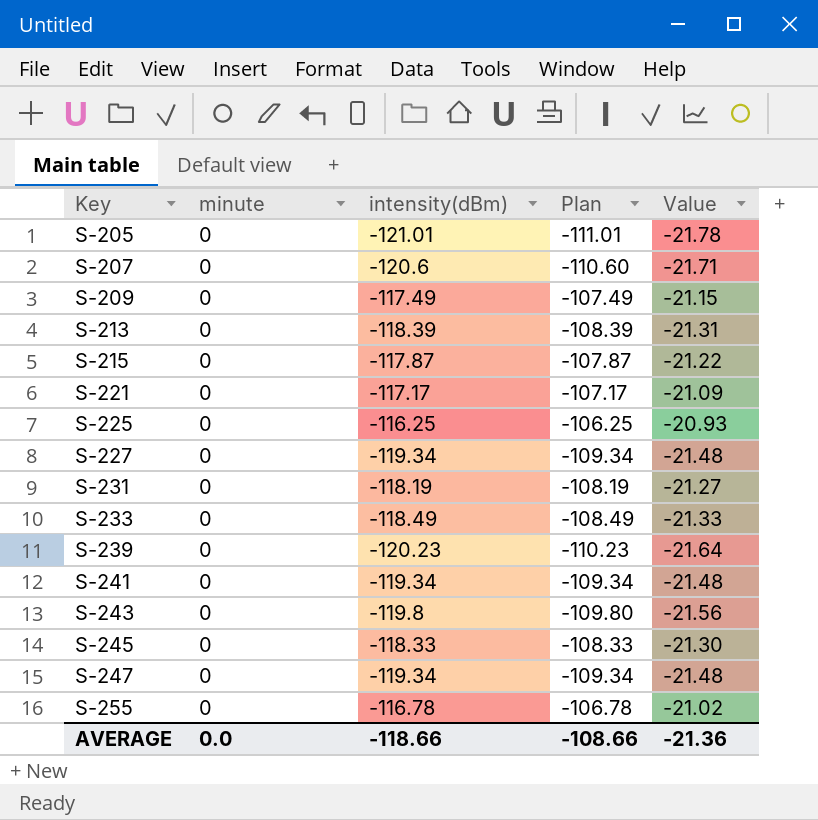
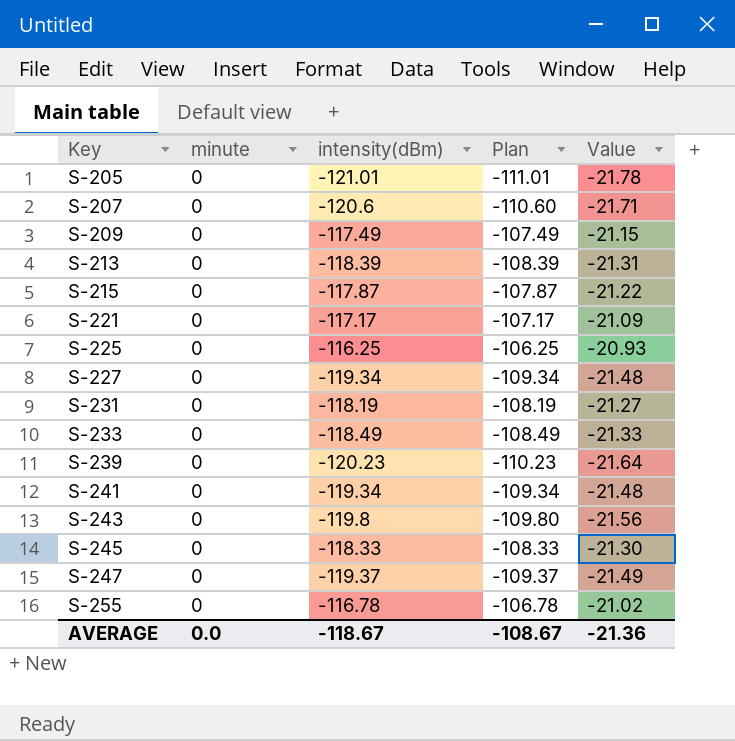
S-247 | intensity(dBm): -119.34 -> -119.37
S-247 | Plan: -109.34 -> -109.37
S-247 | Value: -21.48 -> -21.49
AVERAGE | intensity(dBm): -118.66 -> -118.67
AVERAGE | Plan: -108.66 -> -108.67

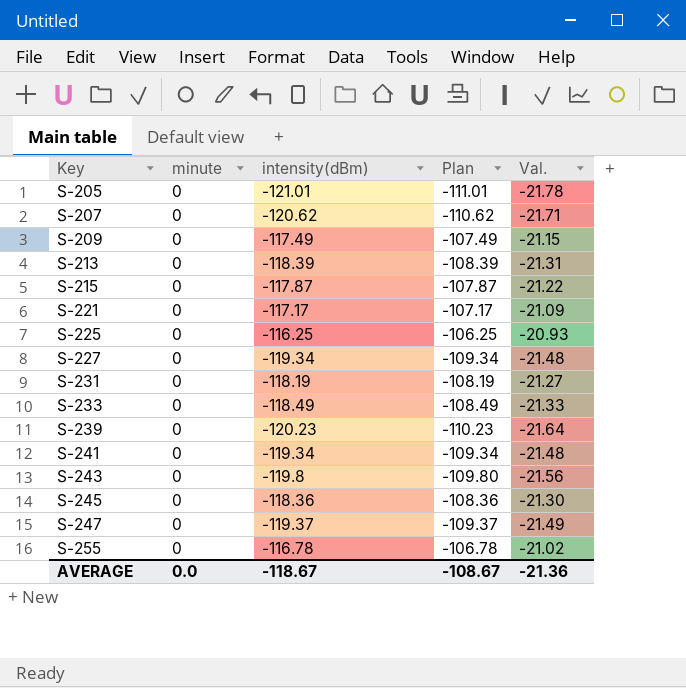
column name: Value -> Val.
S-207 | intensity(dBm): -120.6 -> -120.62
S-207 | Plan: -110.60 -> -110.62
S-245 | intensity(dBm): -118.33 -> -118.36
S-245 | Plan: -108.33 -> -108.36

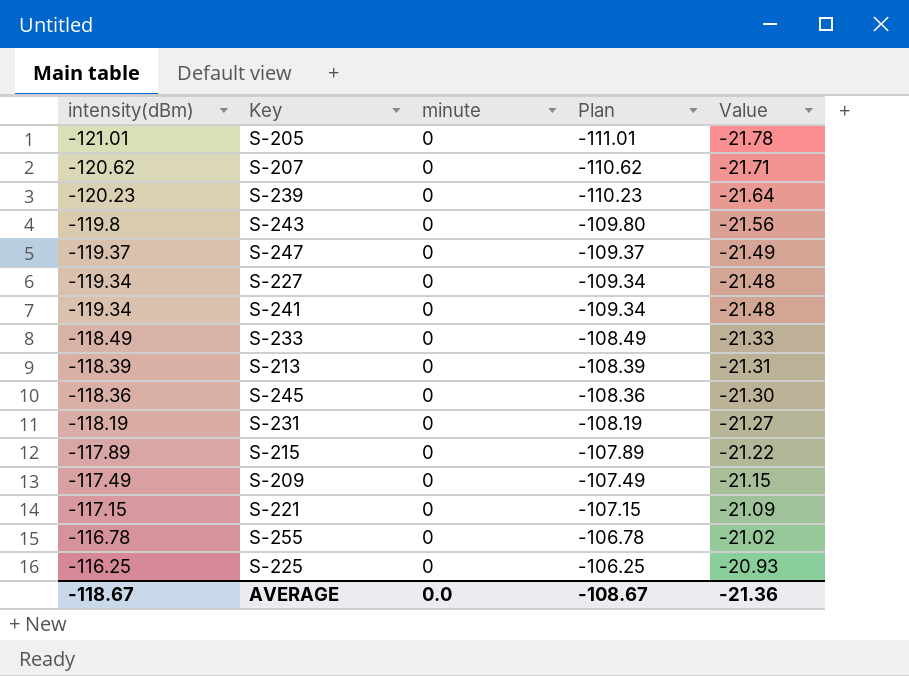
row order: Key ascending -> intensity(dBm) ascending
column intensity(dBm) | position: 3 -> 1
column name: Val. -> Value
S-215 | intensity(dBm): -117.87 -> -117.89
S-215 | Plan: -107.87 -> -107.89
S-221 | intensity(dBm): -117.17 -> -117.15
S-221 | Plan: -107.17 -> -107.15

